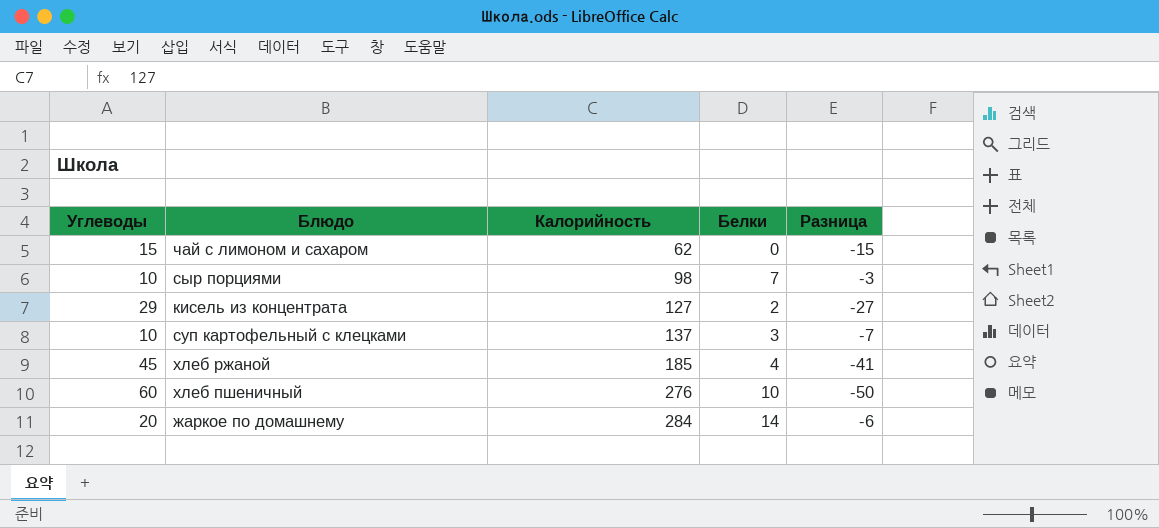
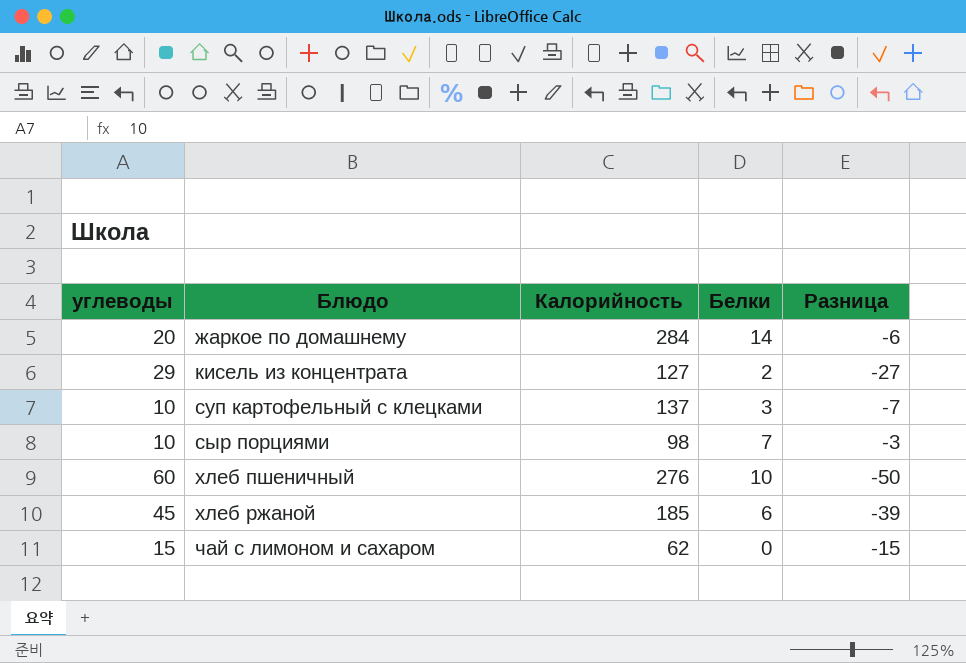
row order: Калорийность ascending -> Блюдо ascending
column name: Углеводы -> углеводы
хлеб ржаной | Белки: 4 -> 6
хлеб ржаной | Разница: -41 -> -39

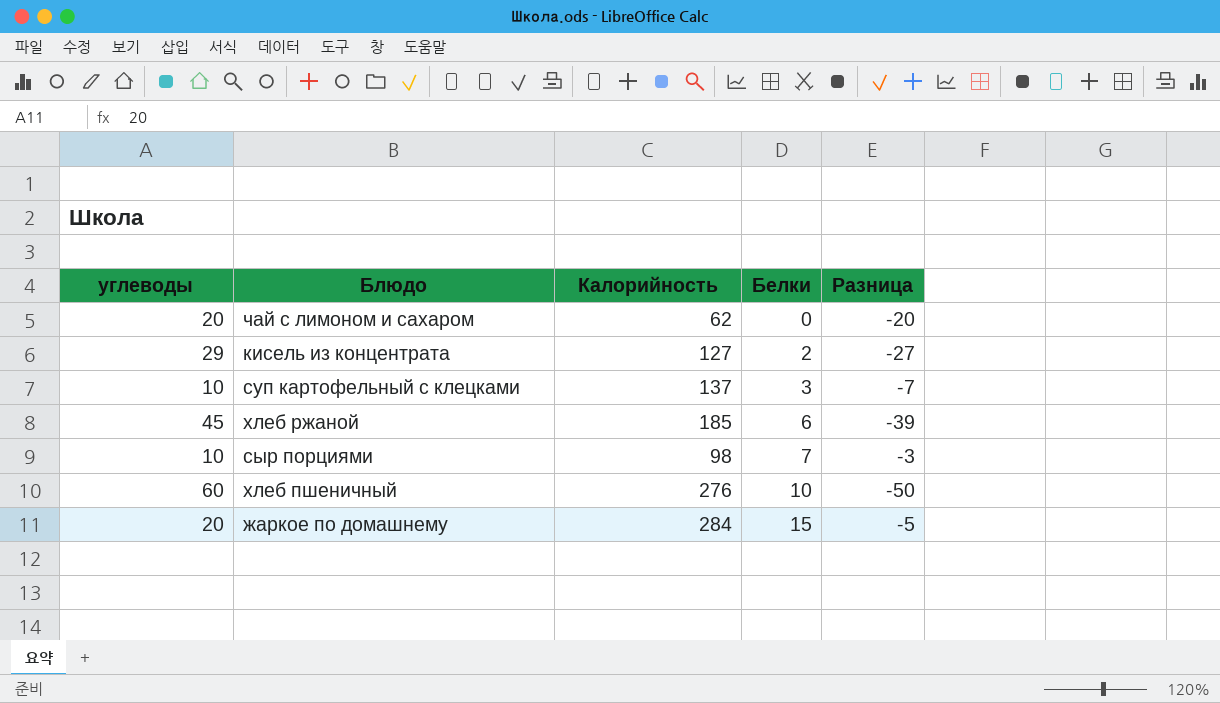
row order: Блюдо ascending -> Белки ascending
чай с лимоном и сахаром | углеводы: 15 -> 20
чай с лимоном и сахаром | Разница: -15 -> -20
жаркое по домашнему | Белки: 14 -> 15
жаркое по домашнему | Разница: -6 -> -5

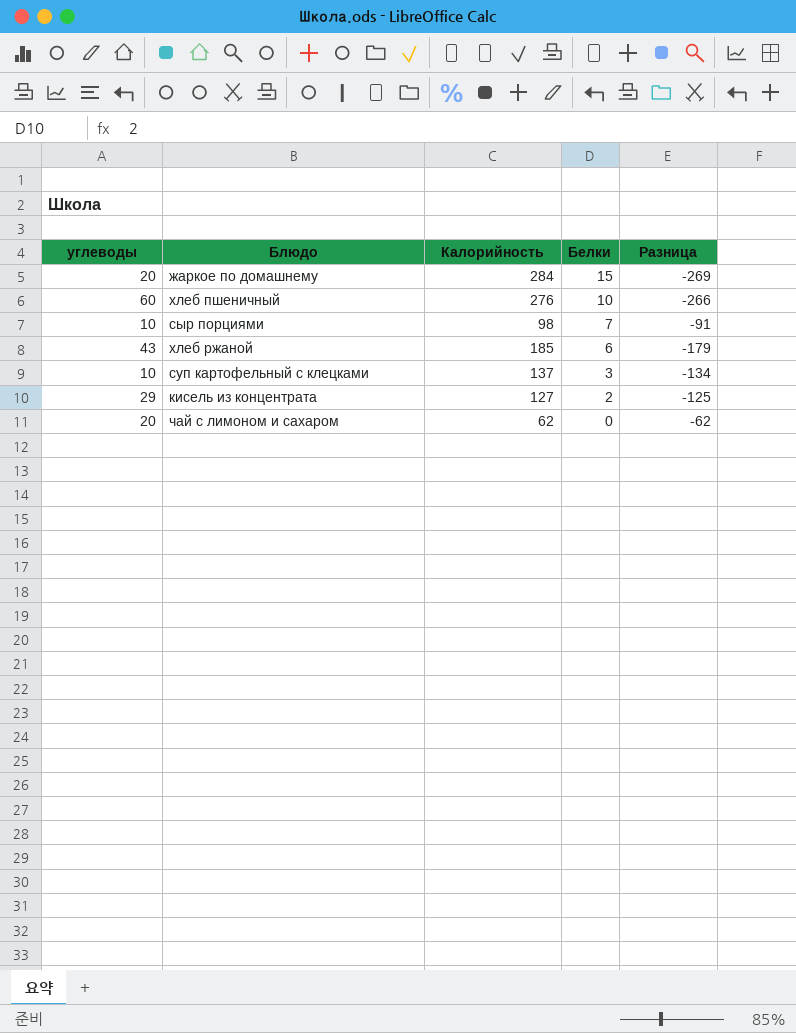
row order: Белки ascending -> Белки descending
column Разница | formula: [Белки] - [углеводы] -> [Белки] - [Калорийность]
хлеб ржаной | углеводы: 45 -> 43

